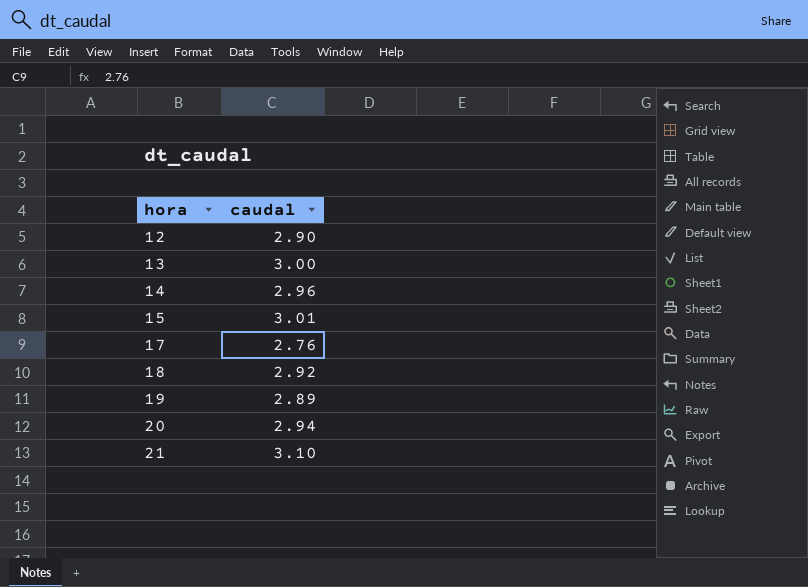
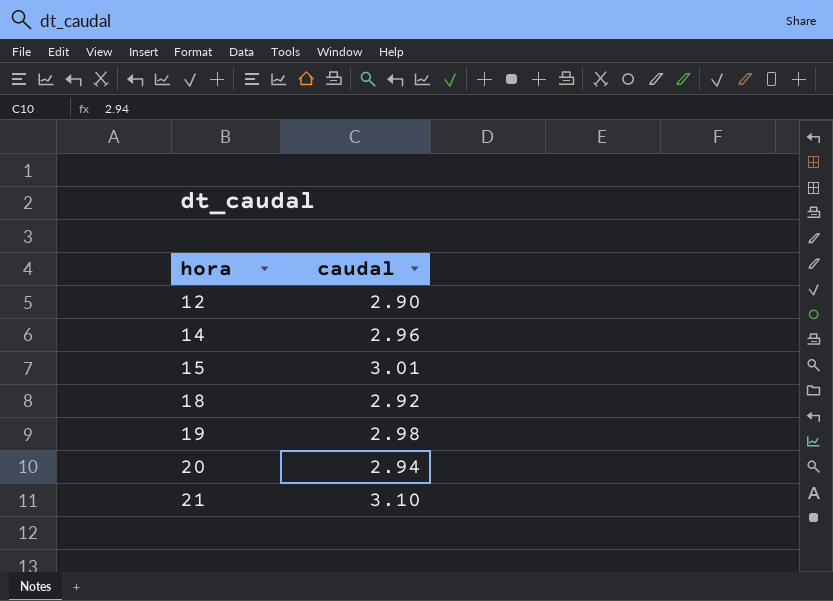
row 13: 3.00 -> none
row 17: 2.76 -> none
19 | caudal: 2.89 -> 2.98

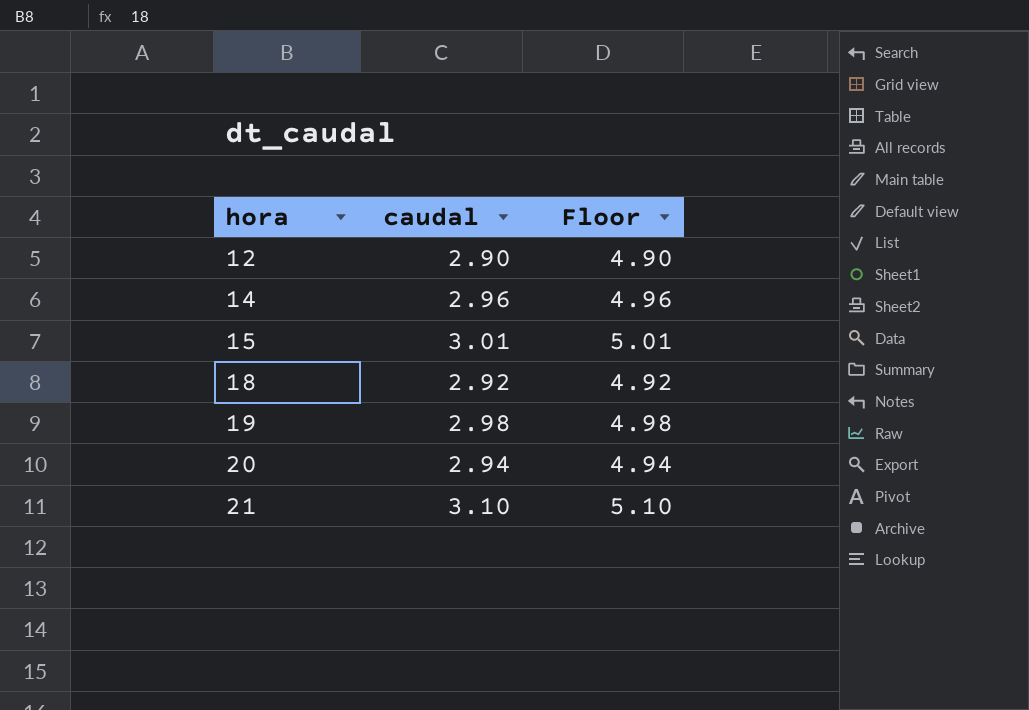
column Floor | formula: none -> [caudal] + 2

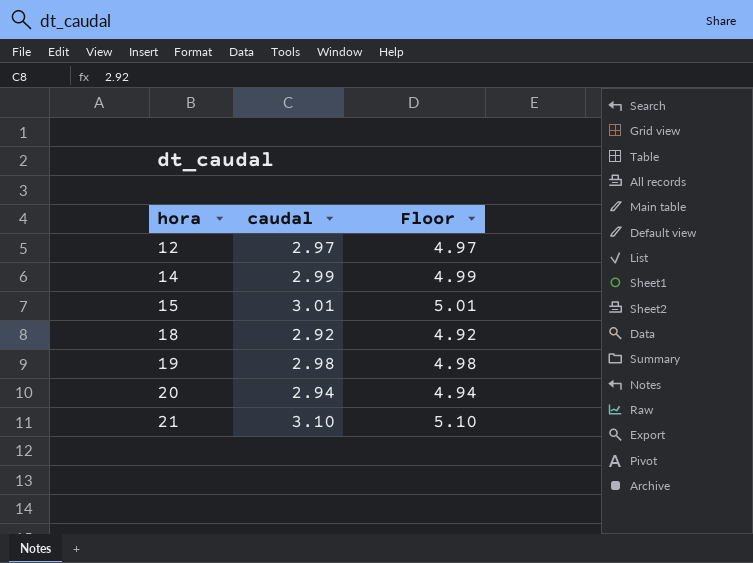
12 | caudal: 2.90 -> 2.97
12 | Floor: 4.90 -> 4.97
14 | caudal: 2.96 -> 2.99
14 | Floor: 4.96 -> 4.99

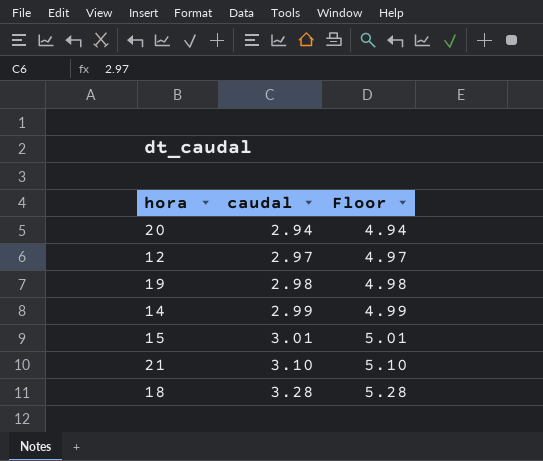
row order: hora ascending -> caudal ascending
18 | caudal: 2.92 -> 3.28
18 | Floor: 4.92 -> 5.28

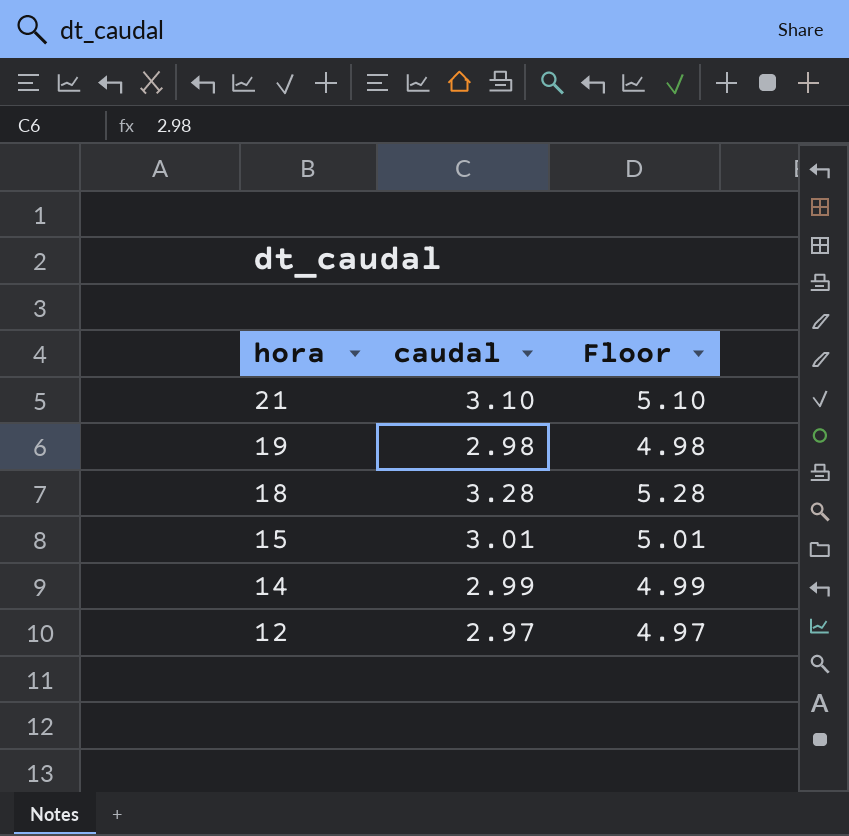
row order: caudal ascending -> hora descending
row 20: 2.94 | 4.94 -> none

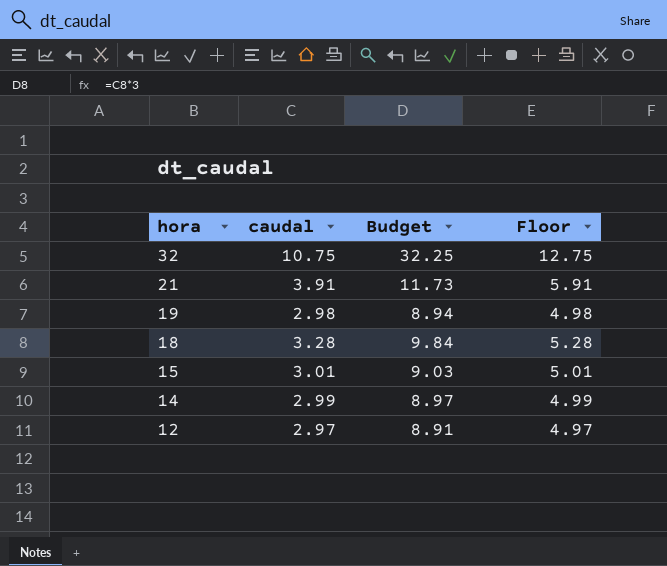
column Budget | formula: none -> [caudal] * 3
row 32: none -> 10.75 | 32.25 | 12.75
21 | caudal: 3.10 -> 3.91
21 | Floor: 5.10 -> 5.91

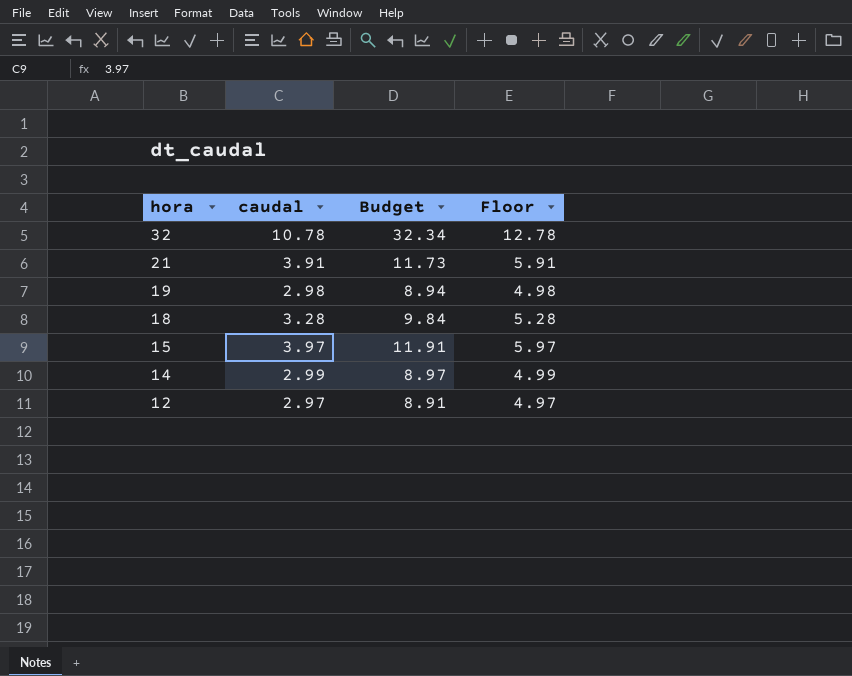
32 | caudal: 10.75 -> 10.78
32 | Budget: 32.25 -> 32.34
32 | Floor: 12.75 -> 12.78
15 | caudal: 3.01 -> 3.97
15 | Budget: 9.03 -> 11.91
15 | Floor: 5.01 -> 5.97

